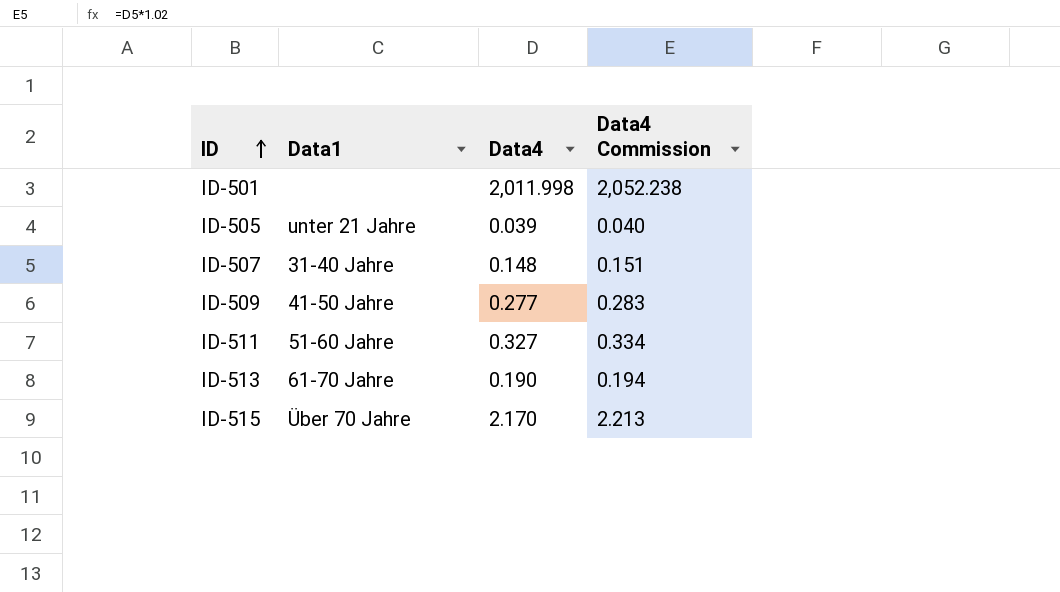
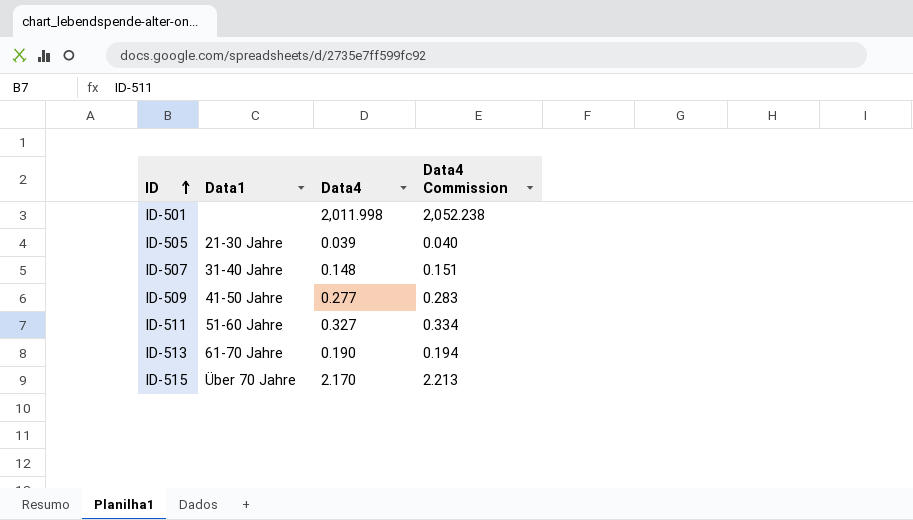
ID-505 | Data1: unter 21 Jahre -> 21-30 Jahre

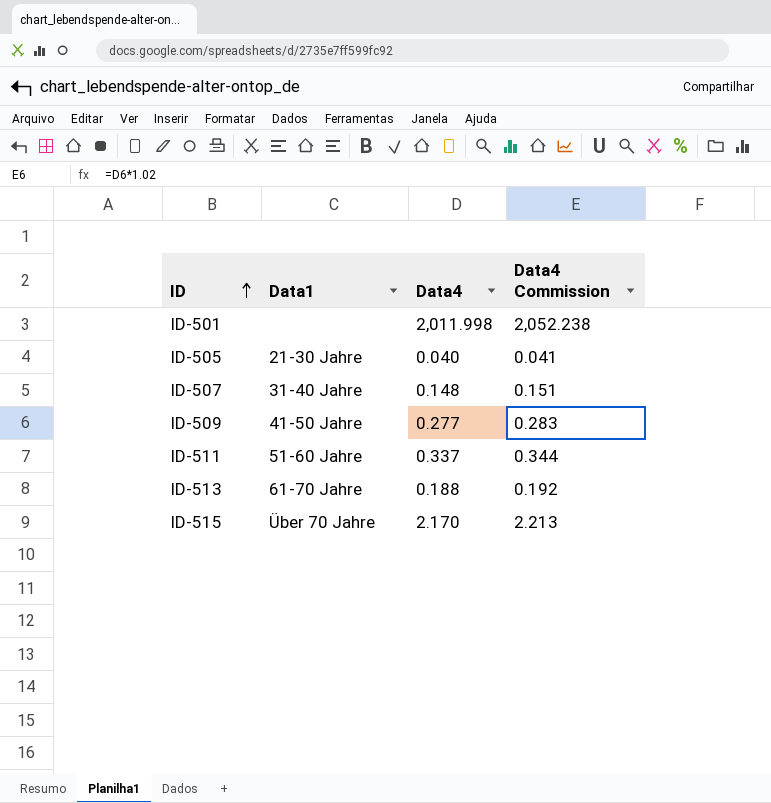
ID-505 | Data4: 0.039 -> 0.040
ID-505 | Data4 Commission: 0.040 -> 0.041
ID-511 | Data4: 0.327 -> 0.337
ID-511 | Data4 Commission: 0.334 -> 0.344
ID-513 | Data4: 0.190 -> 0.188
ID-513 | Data4 Commission: 0.194 -> 0.192

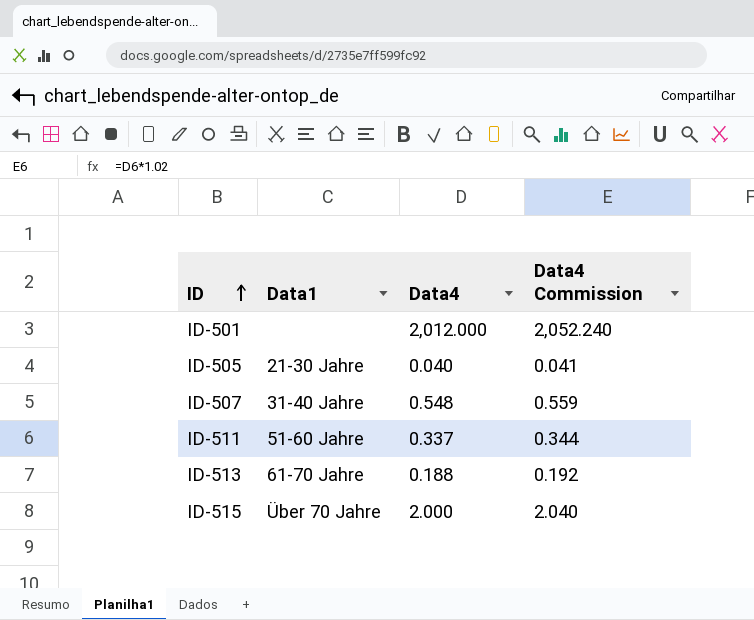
row ID-509: 41-50 Jahre | 0.277 | 0.283 -> none
ID-501 | Data4: 2,011.998 -> 2,012.000
ID-501 | Data4 Commission: 2,052.238 -> 2,052.240
ID-507 | Data4: 0.148 -> 0.548
ID-507 | Data4 Commission: 0.151 -> 0.559
ID-515 | Data4: 2.170 -> 2.000
ID-515 | Data4 Commission: 2.213 -> 2.040

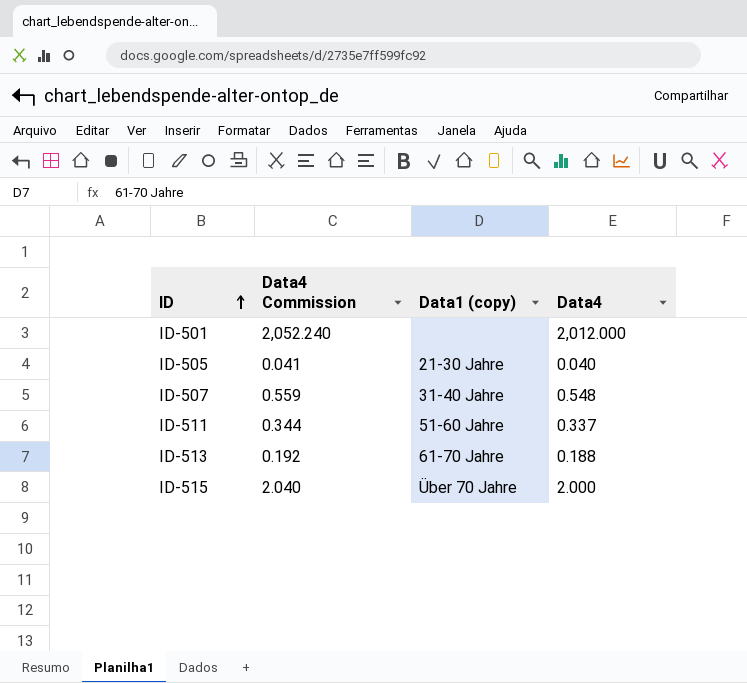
column Data4 Commission | position: 4 -> 2
column name: Data1 -> Data1 (copy)

